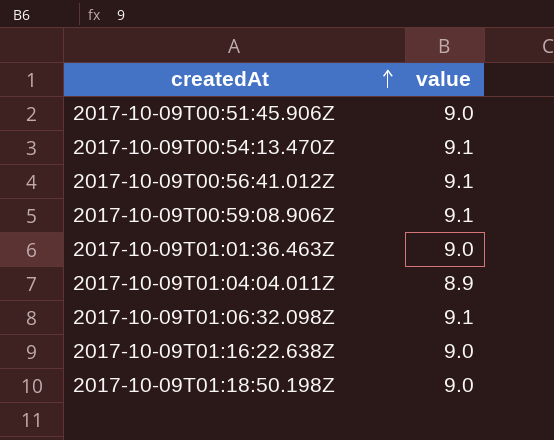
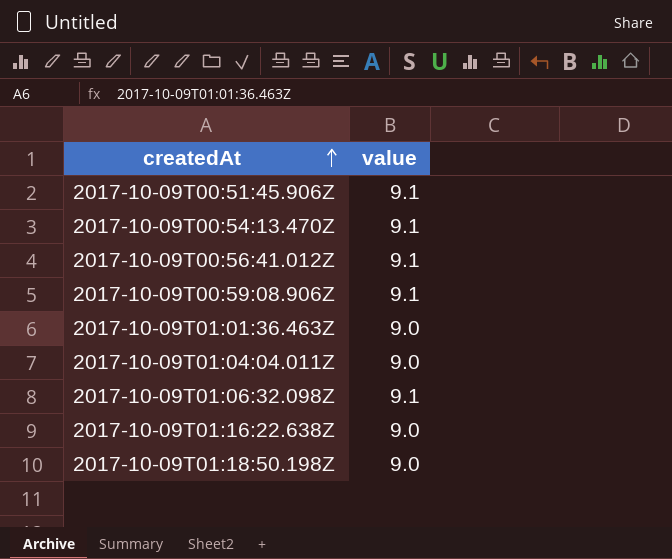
2017-10-09T00:51:45.906Z | value: 9.0 -> 9.1
2017-10-09T01:04:04.011Z | value: 8.9 -> 9.0

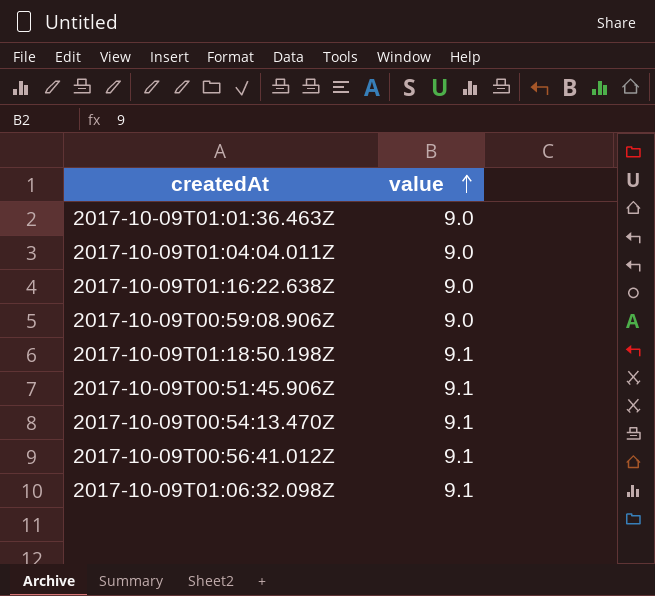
row order: createdAt ascending -> value ascending
2017-10-09T00:59:08.906Z | value: 9.1 -> 9.0
2017-10-09T01:18:50.198Z | value: 9.0 -> 9.1

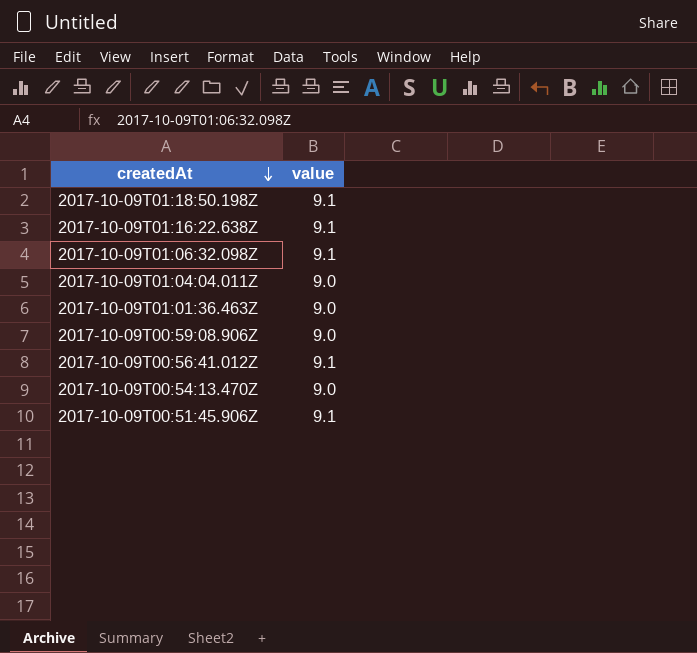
row order: value ascending -> createdAt descending
2017-10-09T01:16:22.638Z | value: 9.0 -> 9.1
2017-10-09T00:54:13.470Z | value: 9.1 -> 9.0

